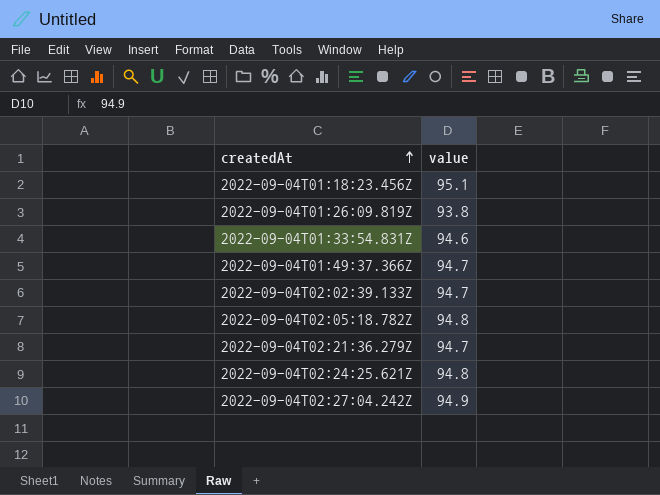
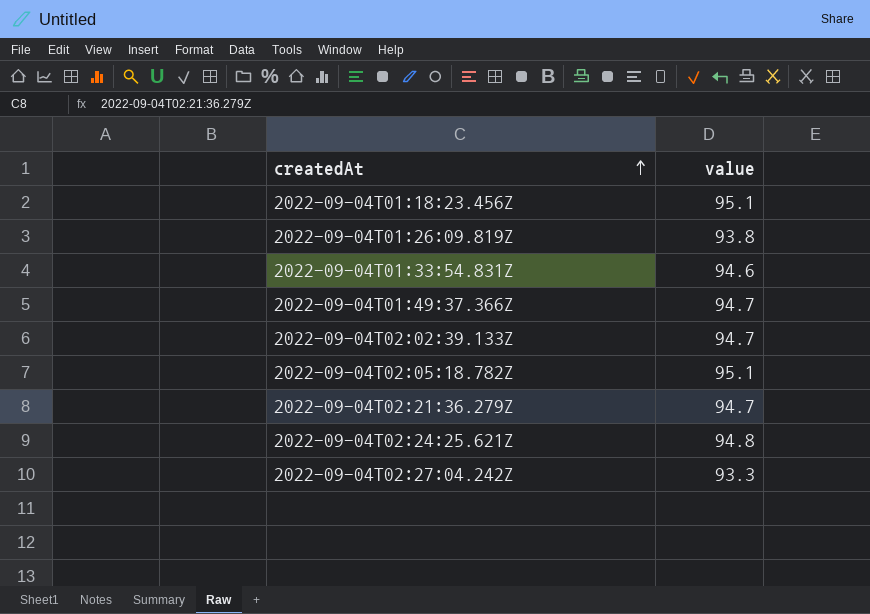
2022-09-04T02:05:18.782Z | value: 94.8 -> 95.1
2022-09-04T02:27:04.242Z | value: 94.9 -> 93.3

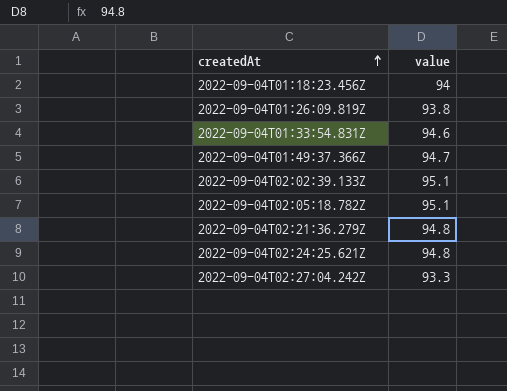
2022-09-04T01:18:23.456Z | value: 95.1 -> 94
2022-09-04T02:02:39.133Z | value: 94.7 -> 95.1
2022-09-04T02:21:36.279Z | value: 94.7 -> 94.8

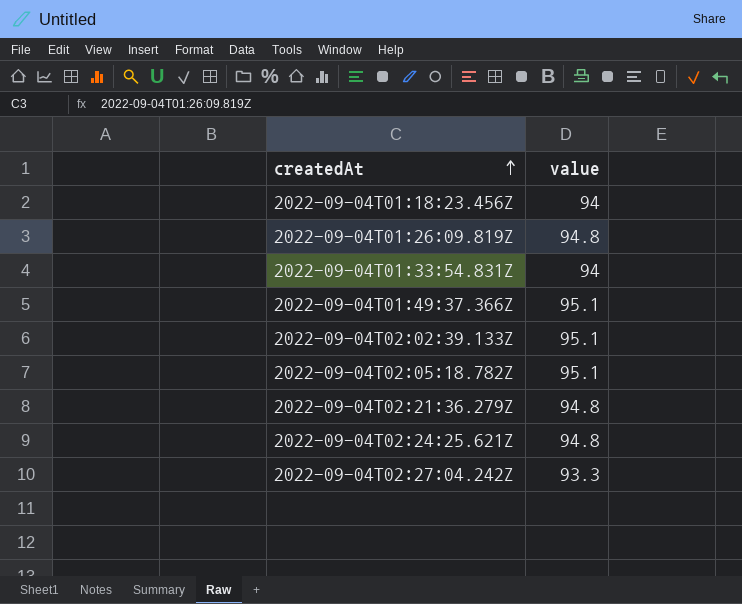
2022-09-04T01:26:09.819Z | value: 93.8 -> 94.8
2022-09-04T01:33:54.831Z | value: 94.6 -> 94
2022-09-04T01:49:37.366Z | value: 94.7 -> 95.1

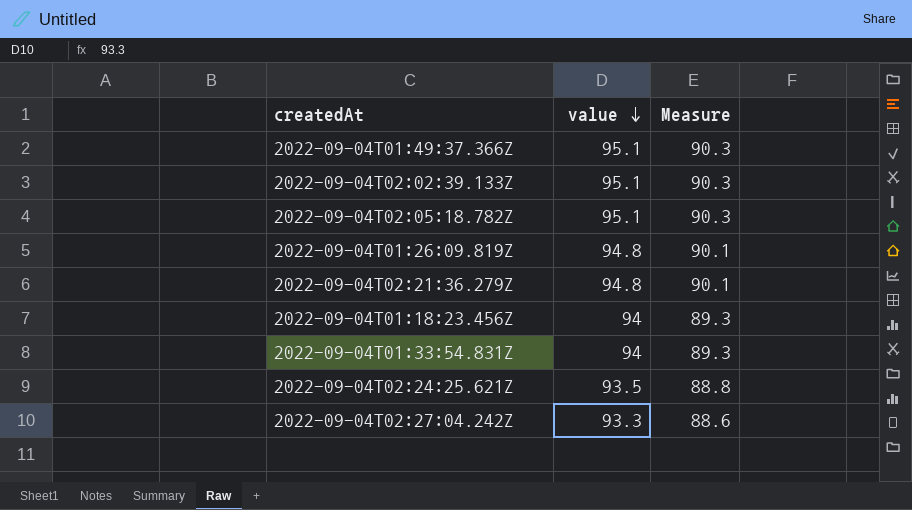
row order: createdAt ascending -> value descending
column Measure | formula: none -> [value] * 0.95
2022-09-04T02:24:25.621Z | value: 94.8 -> 93.5

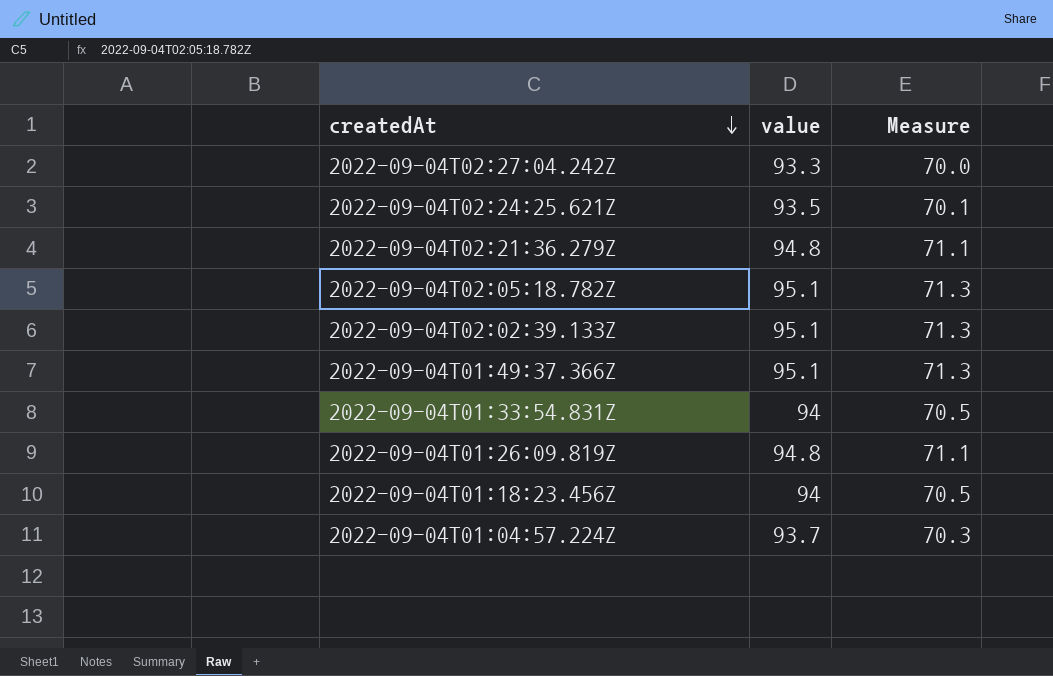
row order: value descending -> createdAt descending
column Measure | formula: [value] * 0.95 -> [value] * 0.75
row 2022-09-04T01:04:57.224Z: none -> 93.7 | 70.3

